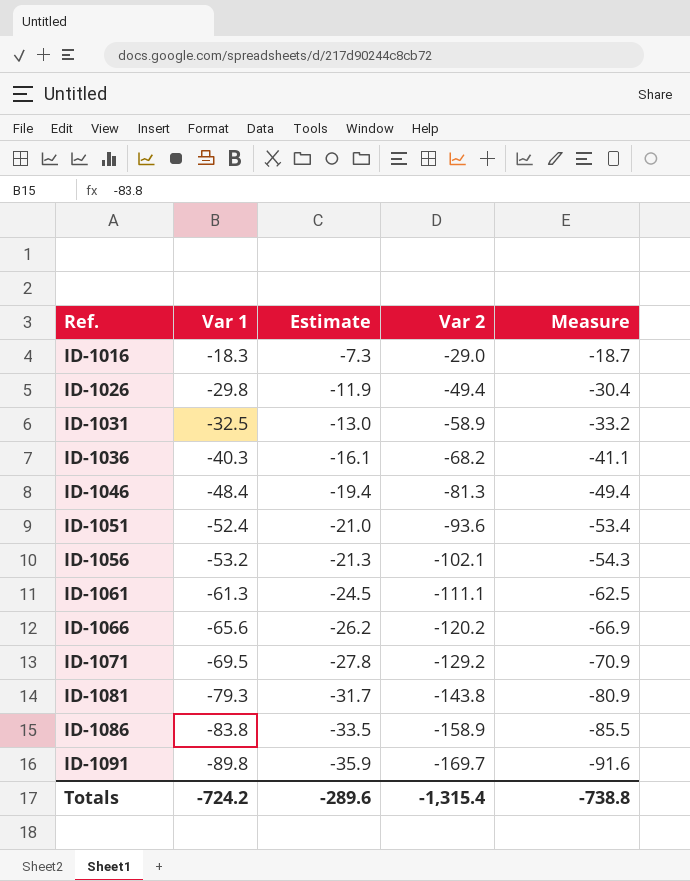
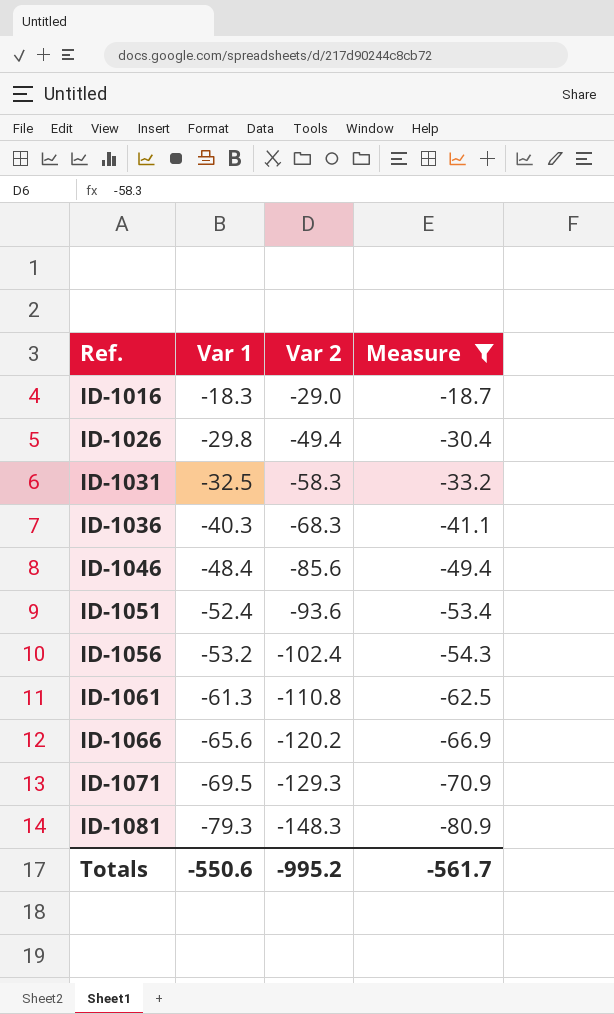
filter: none -> Measure >= -80.9
column Estimate | formula: [Var 1] * 0.4 -> none
ID-1031 | Var 2: -58.9 -> -58.3
ID-1036 | Var 2: -68.2 -> -68.3
ID-1046 | Var 2: -81.3 -> -85.6
ID-1056 | Var 2: -102.1 -> -102.4
ID-1061 | Var 2: -111.1 -> -110.8
ID-1071 | Var 2: -129.2 -> -129.3
ID-1081 | Var 2: -143.8 -> -148.3
Totals | Var 1: -724.2 -> -550.6
Totals | Var 2: -1,315.4 -> -995.2
Totals | Measure: -738.8 -> -561.7

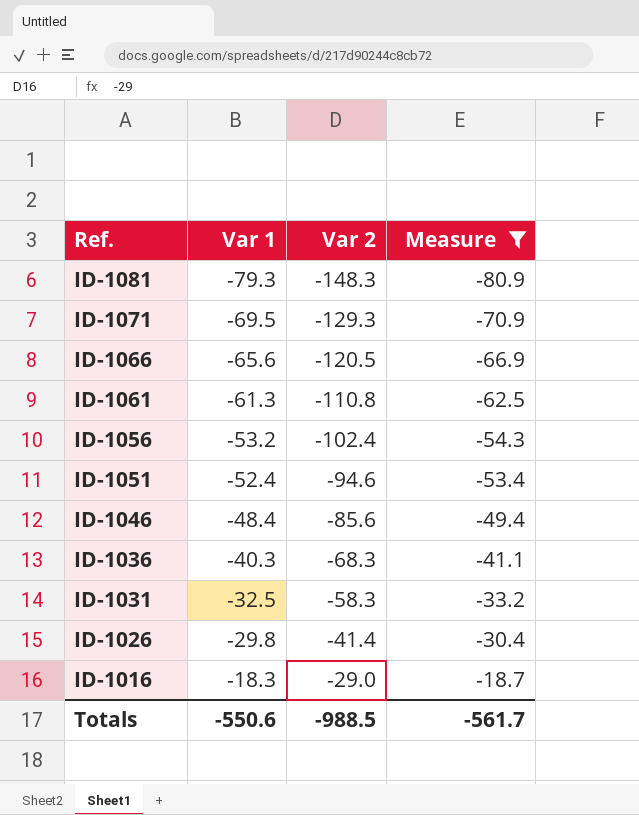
row order: Ref. ascending -> Ref. descending
ID-1066 | Var 2: -120.2 -> -120.5
ID-1051 | Var 2: -93.6 -> -94.6
ID-1026 | Var 2: -49.4 -> -41.4
Totals | Var 2: -995.2 -> -988.5

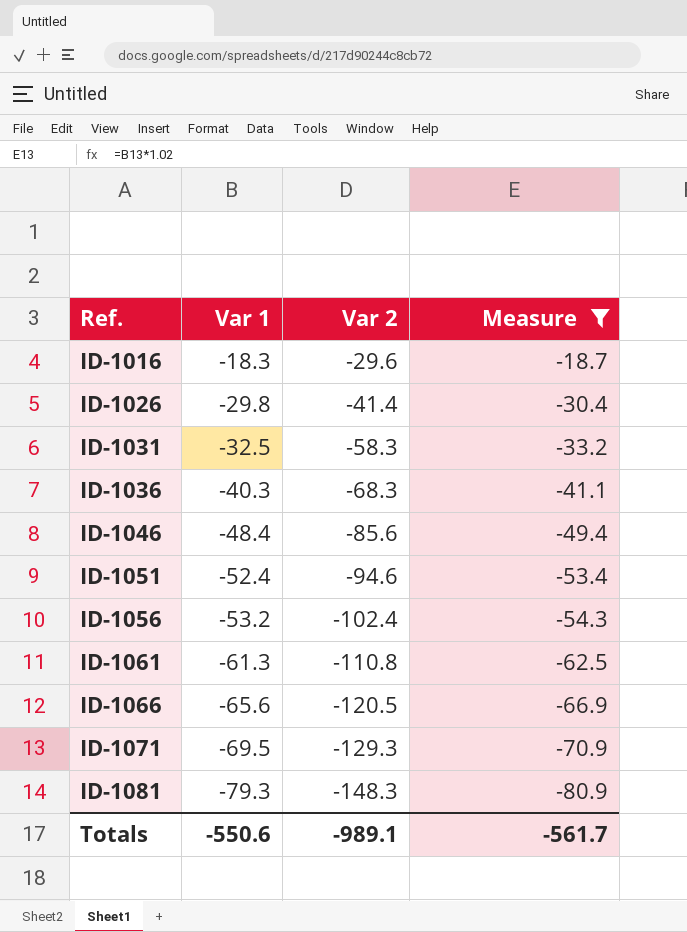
row order: Ref. descending -> Ref. ascending
ID-1016 | Var 2: -29.0 -> -29.6
Totals | Var 2: -988.5 -> -989.1

